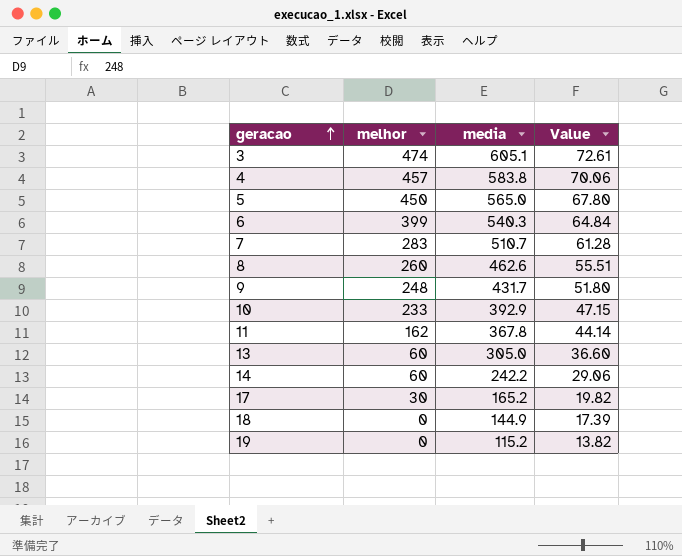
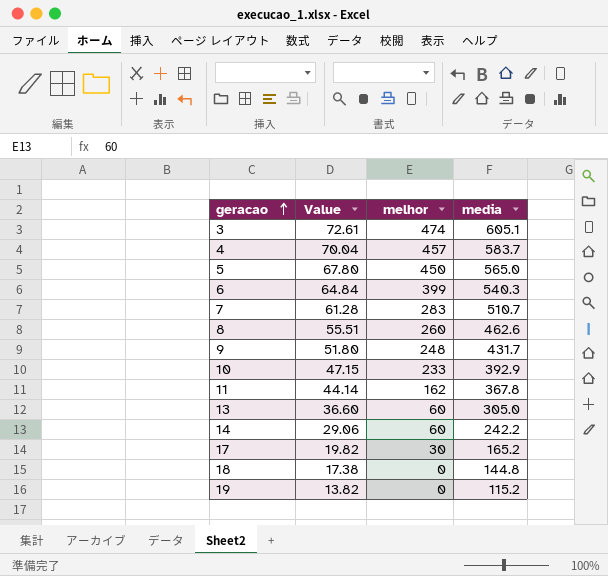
column Value | position: 4 -> 2
4 | Value: 70.06 -> 70.04
4 | media: 583.8 -> 583.7
18 | Value: 17.39 -> 17.38
18 | media: 144.9 -> 144.8

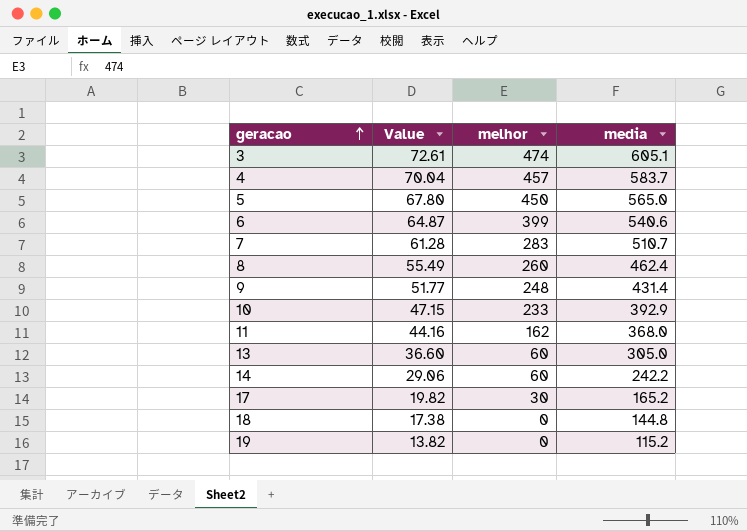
6 | Value: 64.84 -> 64.87
6 | media: 540.3 -> 540.6
8 | Value: 55.51 -> 55.49
8 | media: 462.6 -> 462.4
9 | Value: 51.80 -> 51.77
9 | media: 431.7 -> 431.4
11 | Value: 44.14 -> 44.16
11 | media: 367.8 -> 368.0

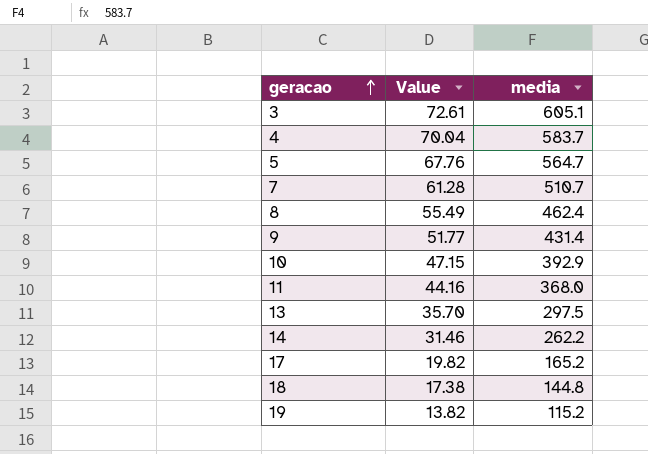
column melhor | position: 3 -> none
row 6: 64.87 | 399 | 540.6 -> none
5 | Value: 67.80 -> 67.76
5 | media: 565.0 -> 564.7
13 | Value: 36.60 -> 35.70
13 | media: 305.0 -> 297.5
14 | Value: 29.06 -> 31.46
14 | media: 242.2 -> 262.2

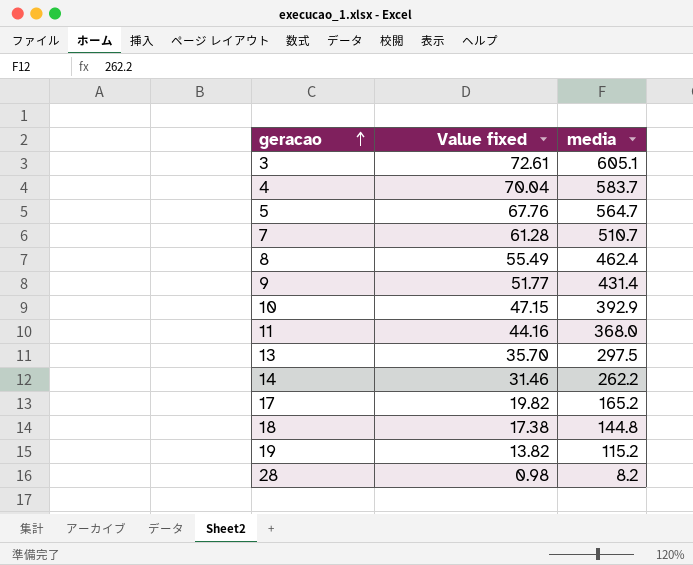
column name: Value -> Value fixed
row 28: none -> 0.98 | 8.2

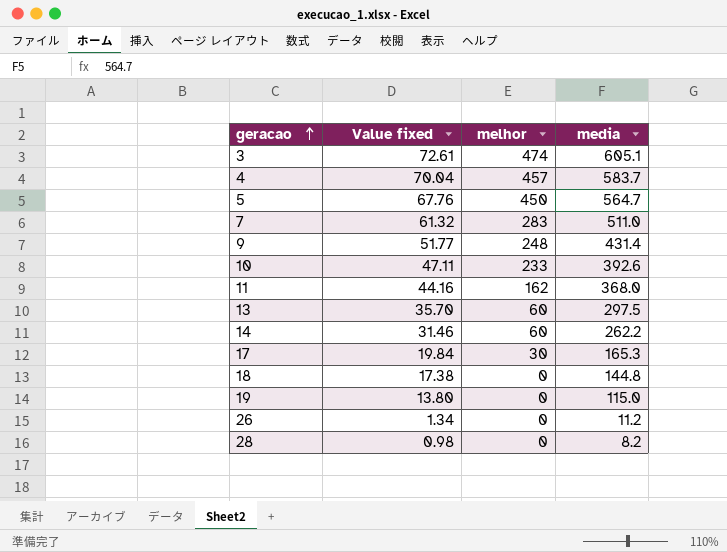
column melhor | position: none -> 3
row 8: 55.49 | 462.4 -> none
7 | Value fixed: 61.28 -> 61.32
7 | media: 510.7 -> 511.0
10 | Value fixed: 47.15 -> 47.11
10 | media: 392.9 -> 392.6
17 | Value fixed: 19.82 -> 19.84
17 | media: 165.2 -> 165.3
19 | Value fixed: 13.82 -> 13.80
19 | media: 115.2 -> 115.0
row 26: none -> 1.34 | 0 | 11.2

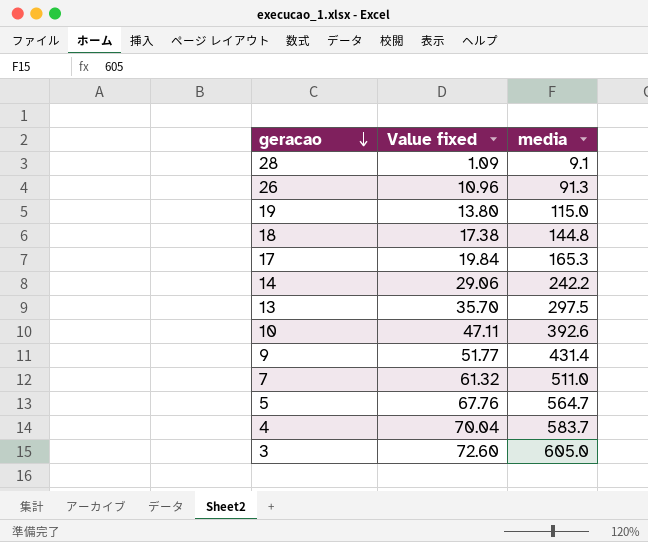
row order: geracao ascending -> geracao descending
column melhor | position: 3 -> none
row 11: 44.16 | 162 | 368.0 -> none
28 | Value fixed: 0.98 -> 1.09
28 | media: 8.2 -> 9.1
26 | Value fixed: 1.34 -> 10.96
26 | media: 11.2 -> 91.3
14 | Value fixed: 31.46 -> 29.06
14 | media: 262.2 -> 242.2
3 | Value fixed: 72.61 -> 72.60
3 | media: 605.1 -> 605.0

